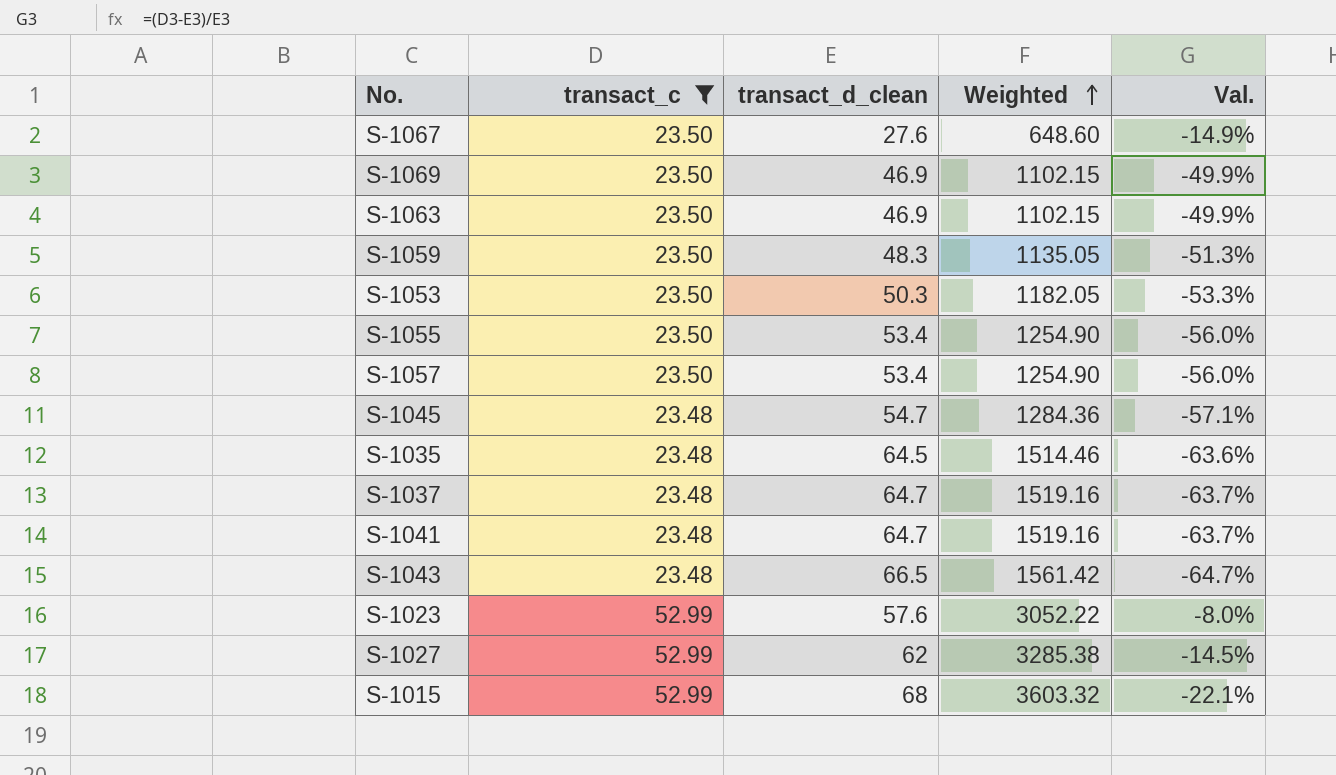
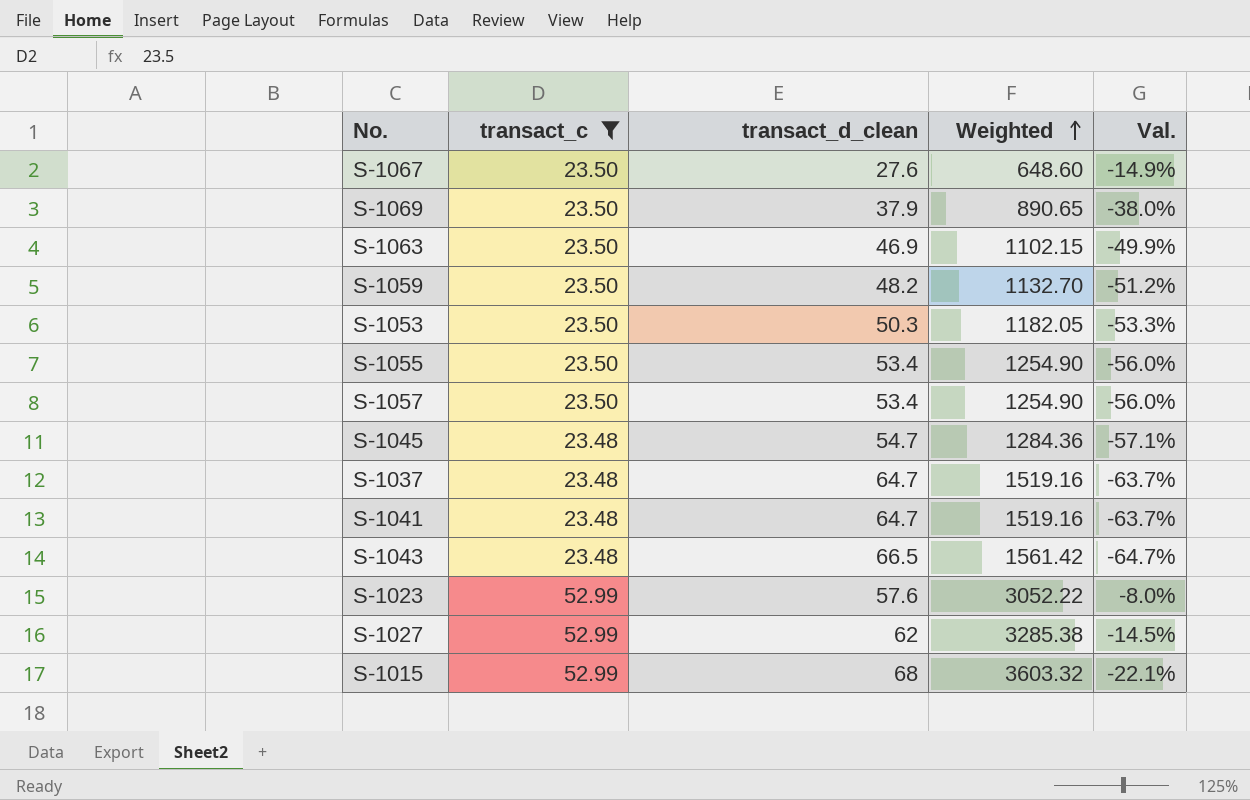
row S-1035: 23.48 | 64.5 | 1514.46 | -63.6% -> none
S-1069 | transact_d_clean: 46.9 -> 37.9
S-1069 | Weighted: 1102.15 -> 890.65
S-1069 | Val.: -49.9% -> -38.0%
S-1059 | transact_d_clean: 48.3 -> 48.2
S-1059 | Weighted: 1135.05 -> 1132.70
S-1059 | Val.: -51.3% -> -51.2%

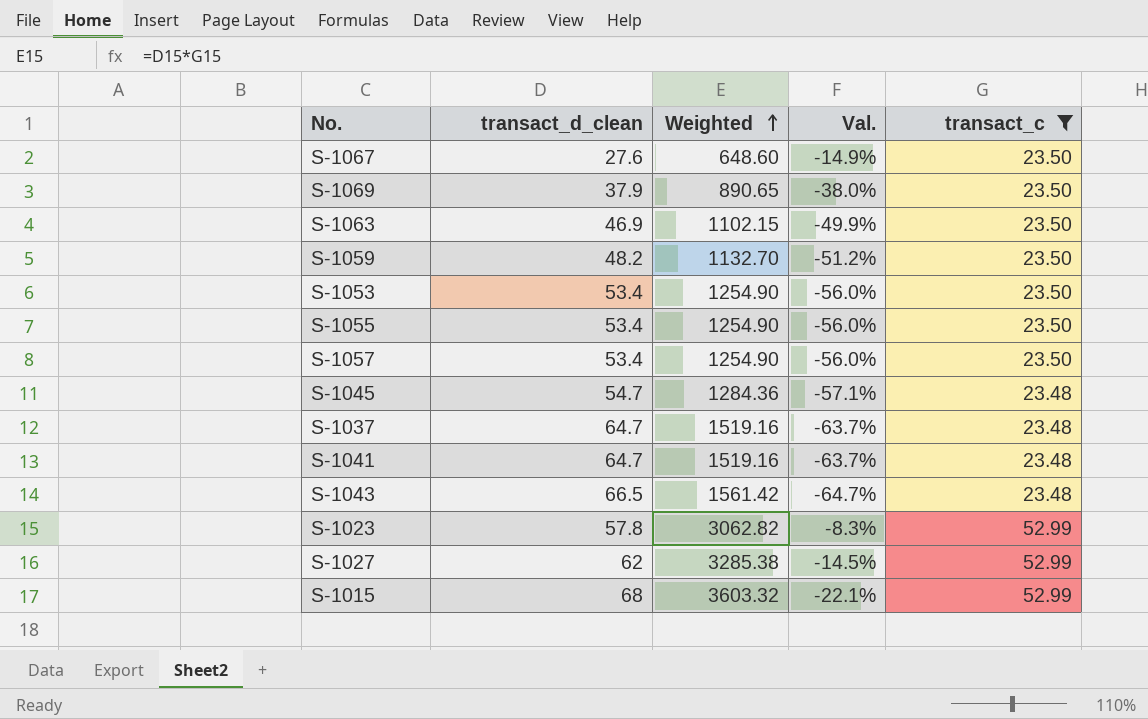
column transact_c | position: 2 -> 5
S-1053 | transact_d_clean: 50.3 -> 53.4
S-1053 | Weighted: 1182.05 -> 1254.90
S-1053 | Val.: -53.3% -> -56.0%
S-1023 | transact_d_clean: 57.6 -> 57.8
S-1023 | Weighted: 3052.22 -> 3062.82
S-1023 | Val.: -8.0% -> -8.3%

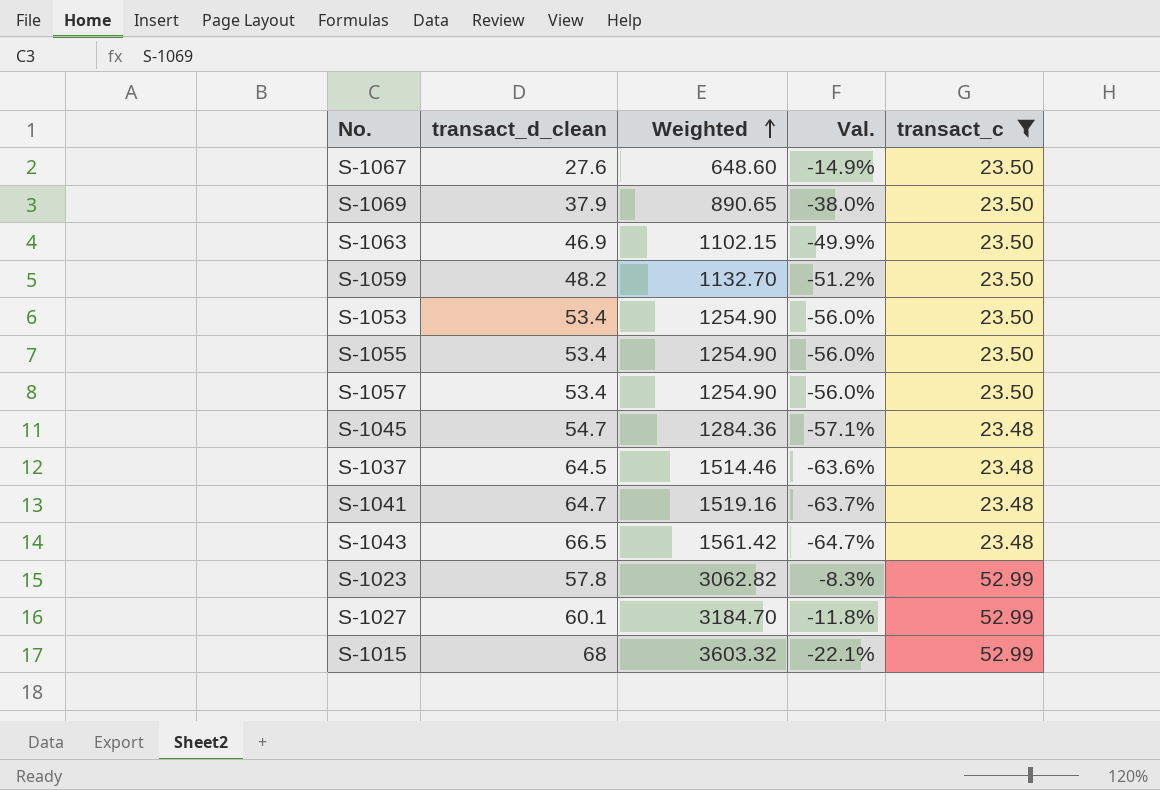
S-1037 | transact_d_clean: 64.7 -> 64.5
S-1037 | Weighted: 1519.16 -> 1514.46
S-1037 | Val.: -63.7% -> -63.6%
S-1027 | transact_d_clean: 62 -> 60.1
S-1027 | Weighted: 3285.38 -> 3184.70
S-1027 | Val.: -14.5% -> -11.8%

